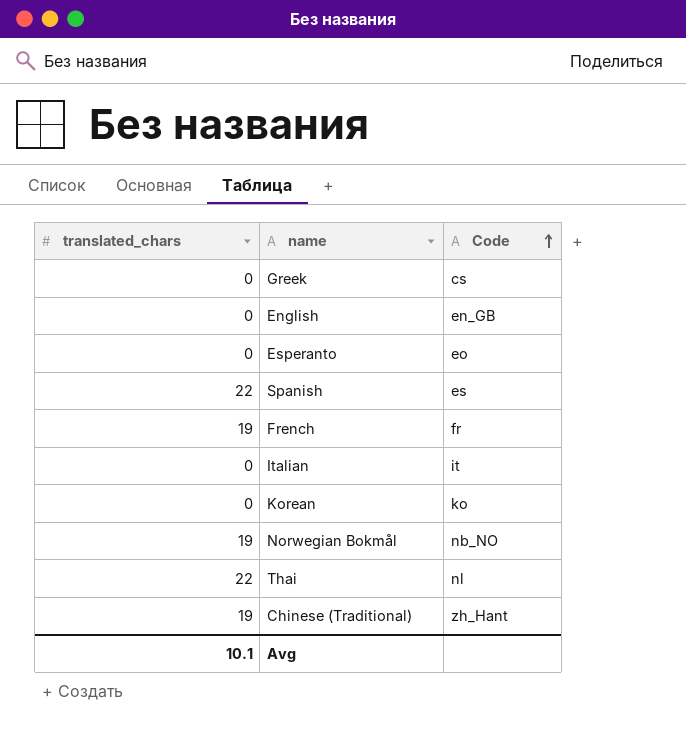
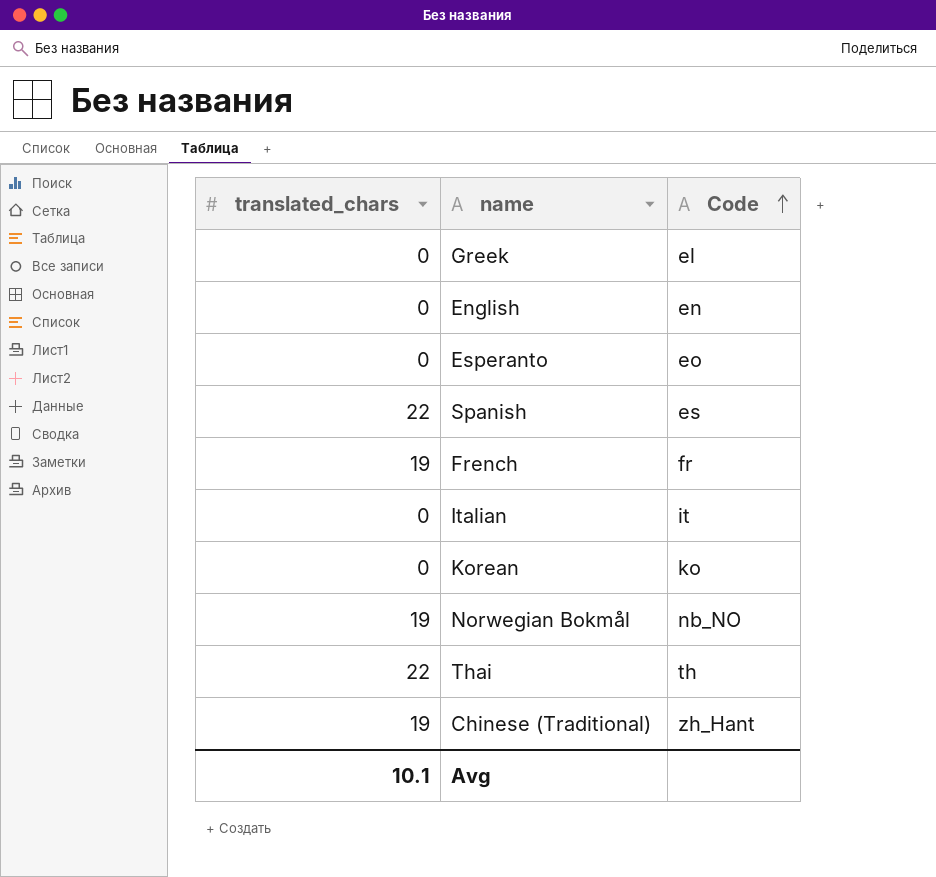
Greek | Code: cs -> el
English | Code: en_GB -> en
Thai | Code: nl -> th

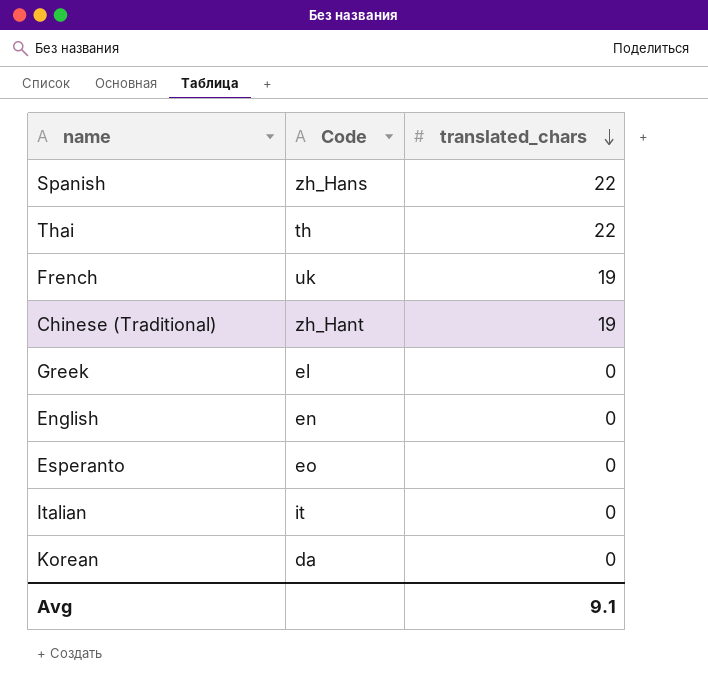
row order: Code ascending -> translated_chars descending
column translated_chars | position: 1 -> 3
row Norwegian Bokmål: 19 | nb_NO -> none
Spanish | Code: es -> zh_Hans
French | Code: fr -> uk
Korean | Code: ko -> da
Avg | translated_chars: 10.1 -> 9.1

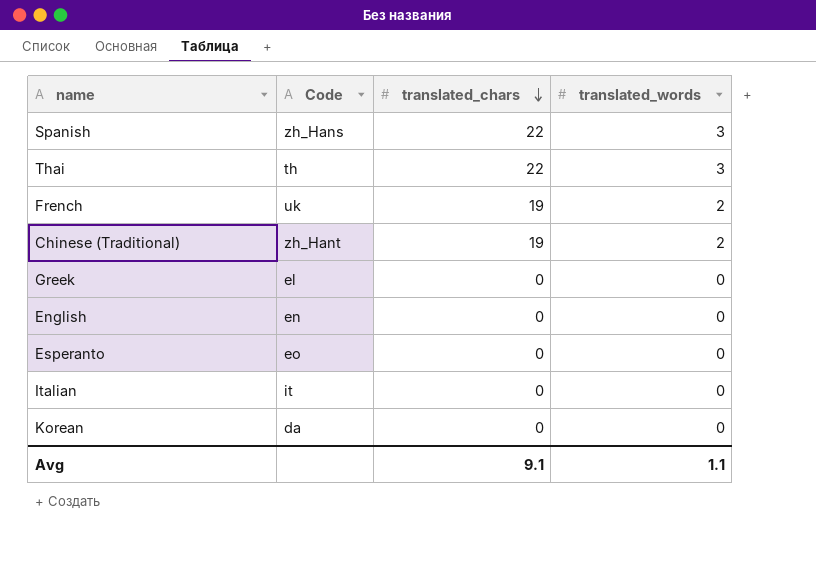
column translated_words | position: none -> 4

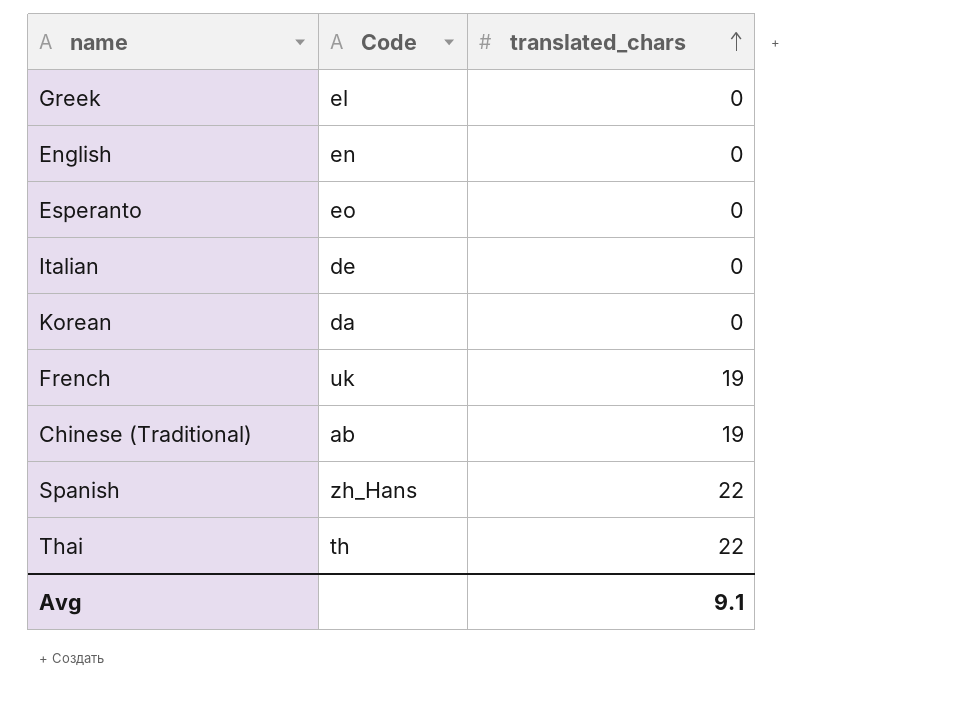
row order: translated_chars descending -> translated_chars ascending
column translated_words | position: 4 -> none
Italian | Code: it -> de
Chinese (Traditional) | Code: zh_Hant -> ab

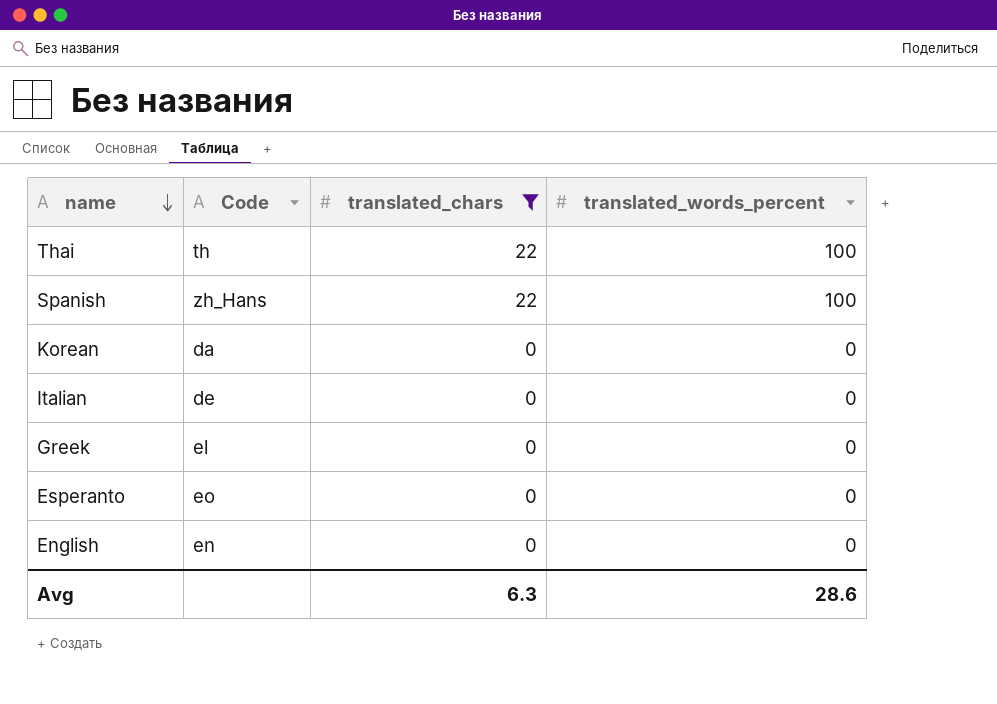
filter: none -> translated_chars != 19
row order: translated_chars ascending -> name descending
column translated_words_percent | position: none -> 4
Avg | translated_chars: 9.1 -> 6.3

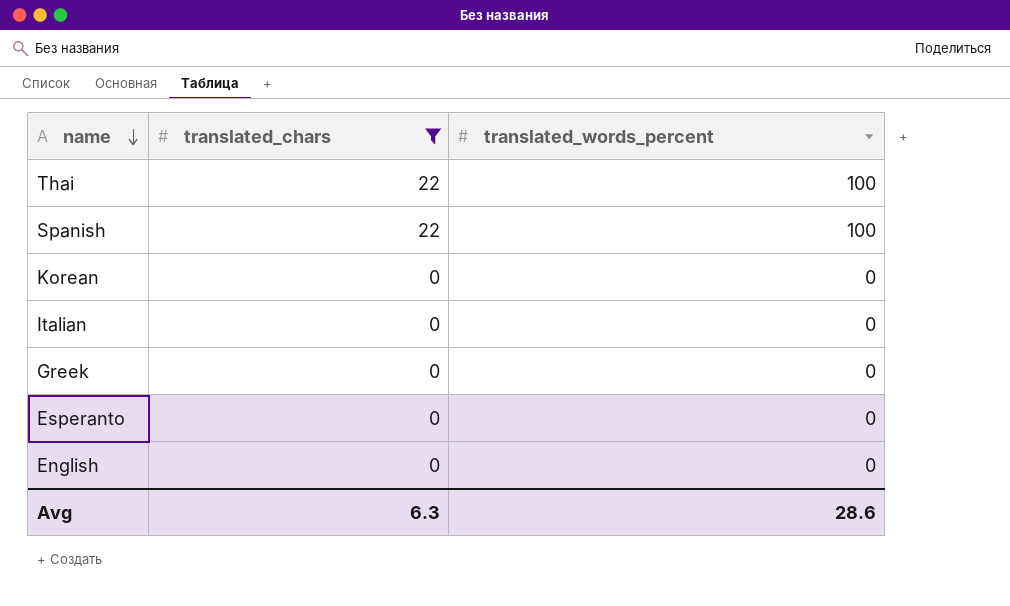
column Code | position: 2 -> none

